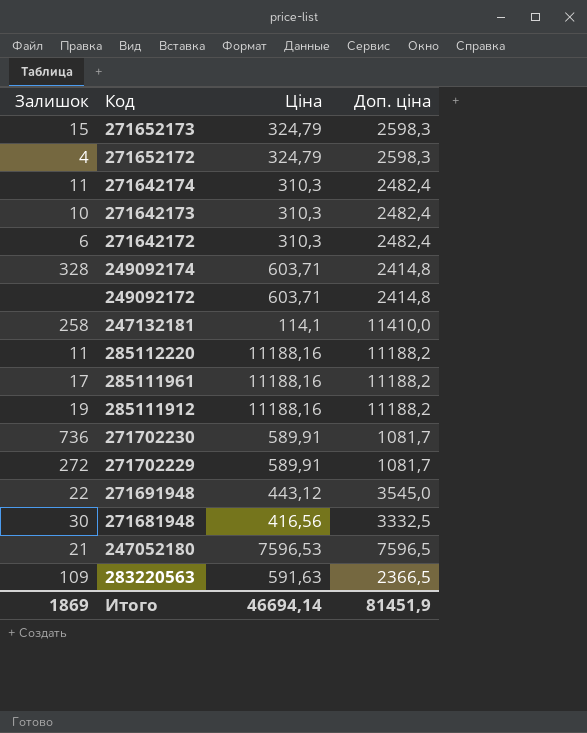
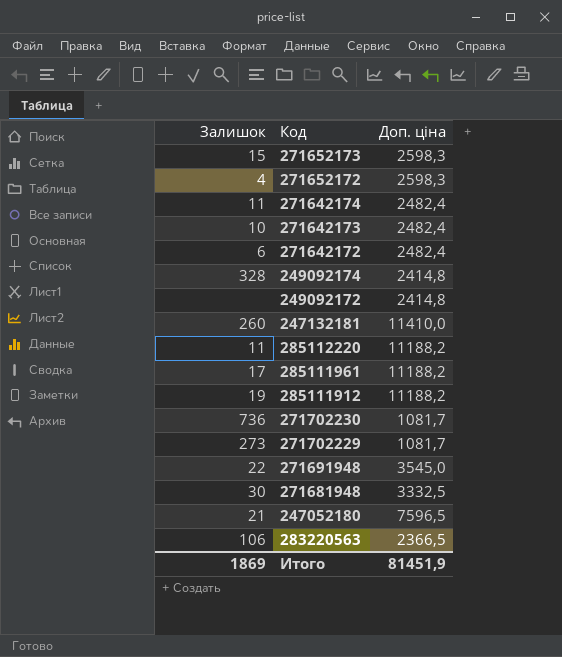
column Ціна | position: 3 -> none
247132181 | Залишок: 258 -> 260
271702229 | Залишок: 272 -> 273
283220563 | Залишок: 109 -> 106

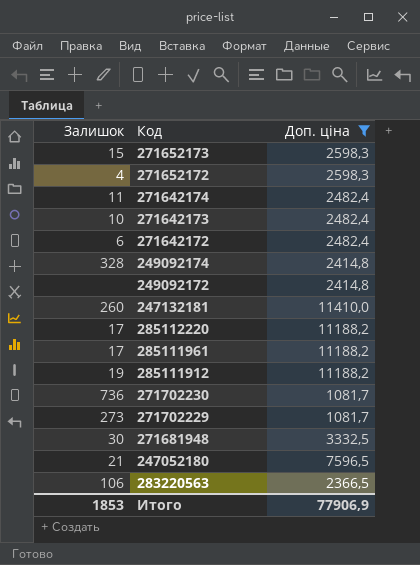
filter: none -> Доп. ціна != 3545,0
285112220 | Залишок: 11 -> 17
Итого | Залишок: 1869 -> 1853
Итого | Доп. ціна: 81451,9 -> 77906,9

